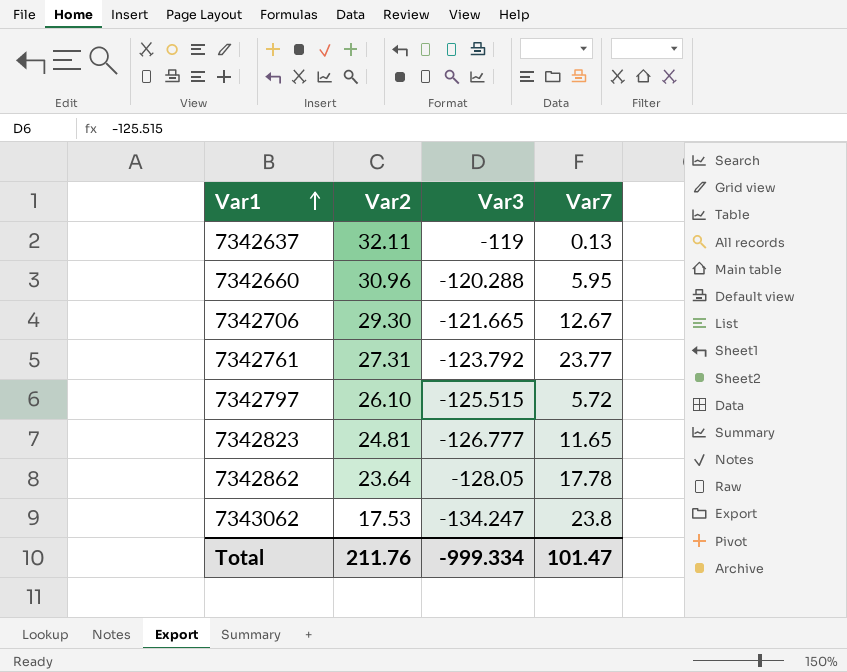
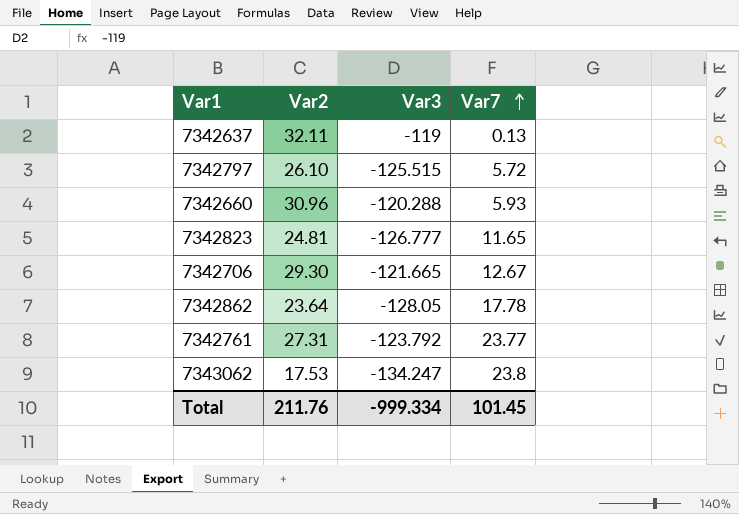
row order: Var1 ascending -> Var7 ascending
7342660 | Var7: 5.95 -> 5.93
Total | Var7: 101.47 -> 101.45

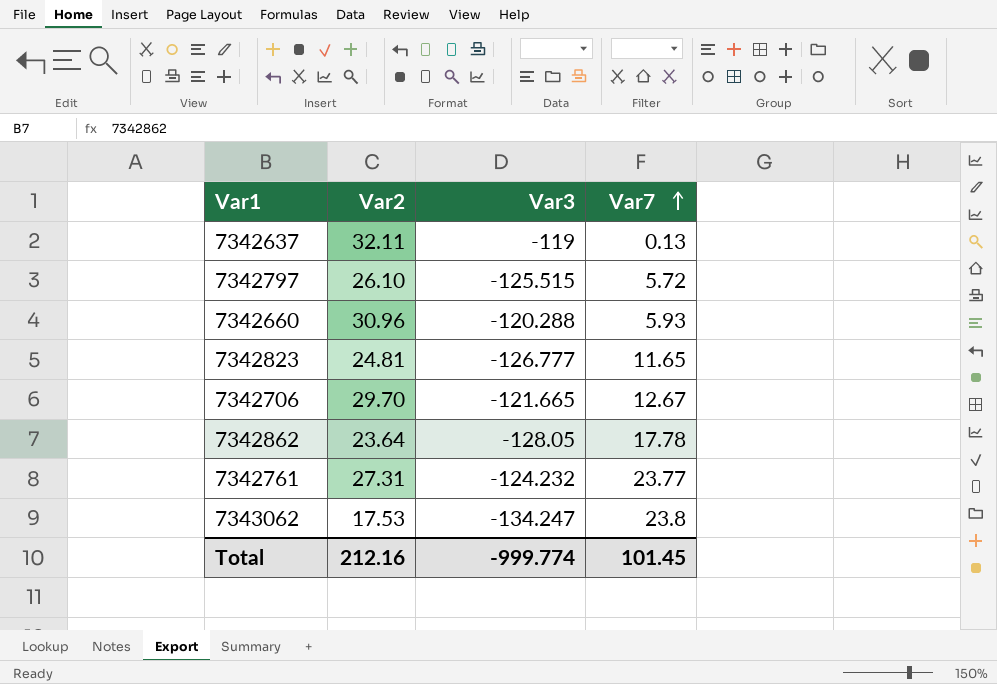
7342706 | Var2: 29.30 -> 29.70
7342761 | Var3: -123.792 -> -124.232
Total | Var2: 211.76 -> 212.16
Total | Var3: -999.334 -> -999.774

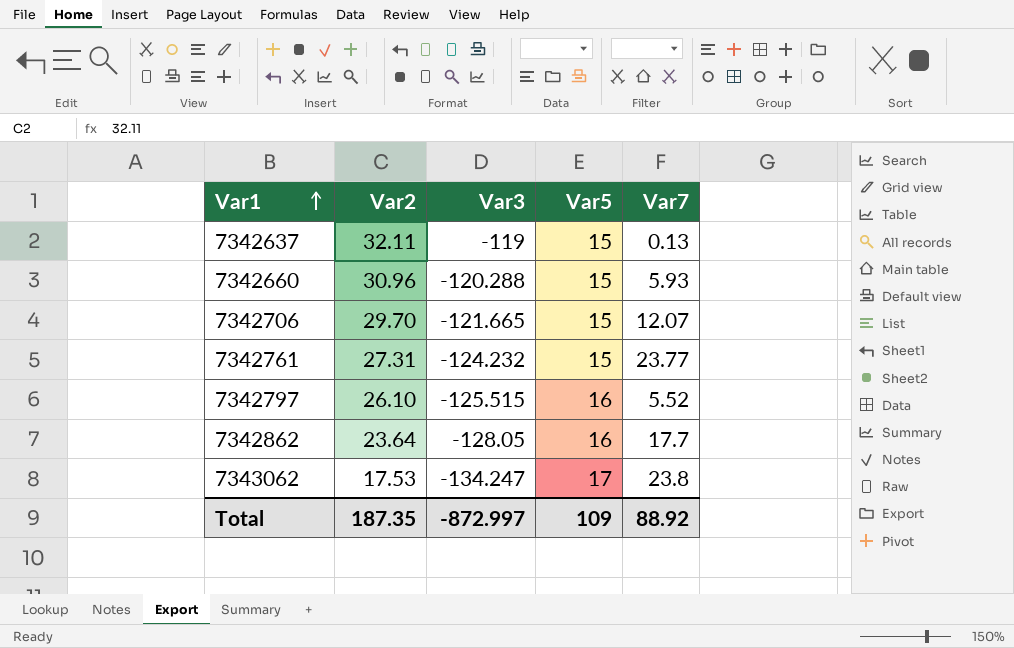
row order: Var7 ascending -> Var1 ascending
column Var5 | position: none -> 4
row 7342823: 24.81 | -126.777 | 11.65 -> none
7342706 | Var7: 12.67 -> 12.07
7342797 | Var7: 5.72 -> 5.52
7342862 | Var7: 17.78 -> 17.7
Total | Var2: 212.16 -> 187.35
Total | Var3: -999.774 -> -872.997
Total | Var7: 101.45 -> 88.92

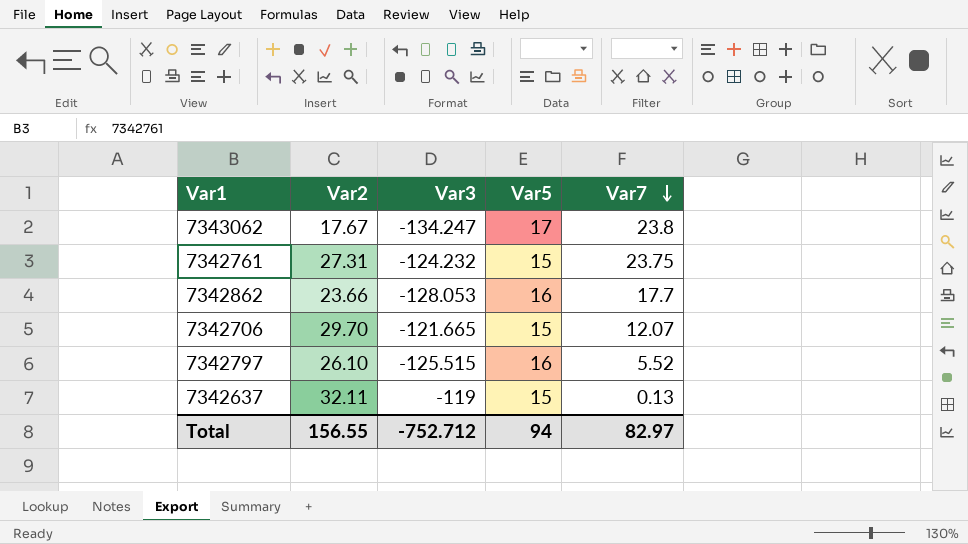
row order: Var1 ascending -> Var7 descending
row 7342660: 30.96 | -120.288 | 15 | 5.93 -> none
7343062 | Var2: 17.53 -> 17.67
7342761 | Var7: 23.77 -> 23.75
7342862 | Var2: 23.64 -> 23.66
7342862 | Var3: -128.05 -> -128.053
Total | Var2: 187.35 -> 156.55
Total | Var3: -872.997 -> -752.712
Total | Var5: 109 -> 94
Total | Var7: 88.92 -> 82.97

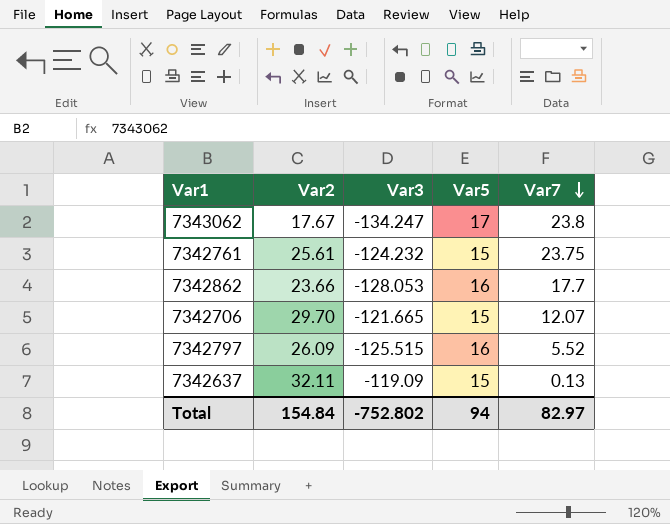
7342761 | Var2: 27.31 -> 25.61
7342797 | Var2: 26.10 -> 26.09
7342637 | Var3: -119 -> -119.09
Total | Var2: 156.55 -> 154.84
Total | Var3: -752.712 -> -752.802

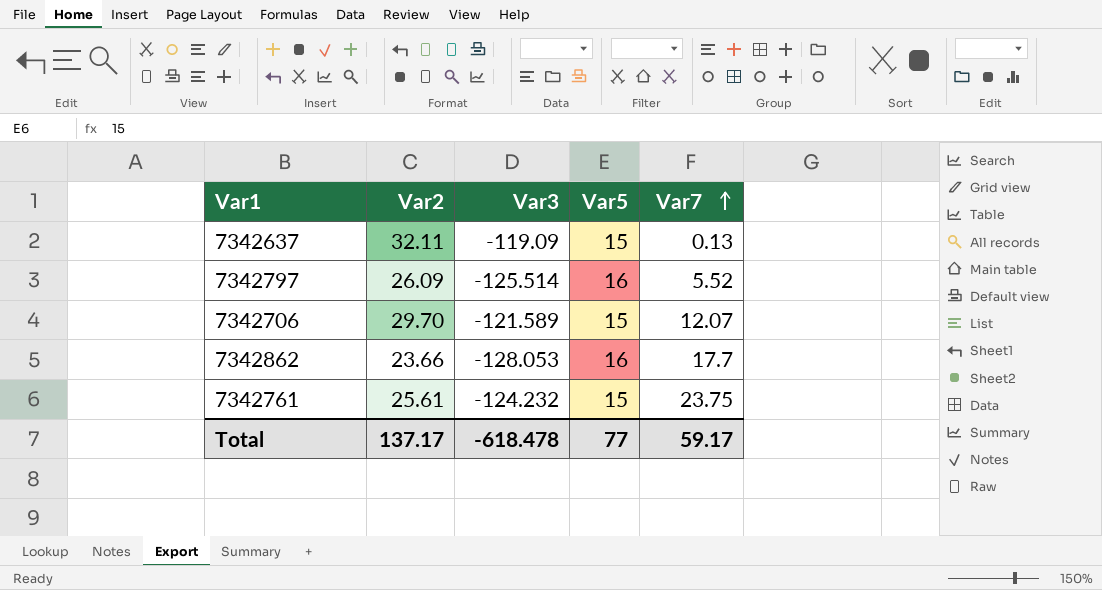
row order: Var7 descending -> Var7 ascending
row 7343062: 17.67 | -134.247 | 17 | 23.8 -> none
7342797 | Var3: -125.515 -> -125.514
7342706 | Var3: -121.665 -> -121.589
Total | Var2: 154.84 -> 137.17
Total | Var3: -752.802 -> -618.478
Total | Var5: 94 -> 77
Total | Var7: 82.97 -> 59.17

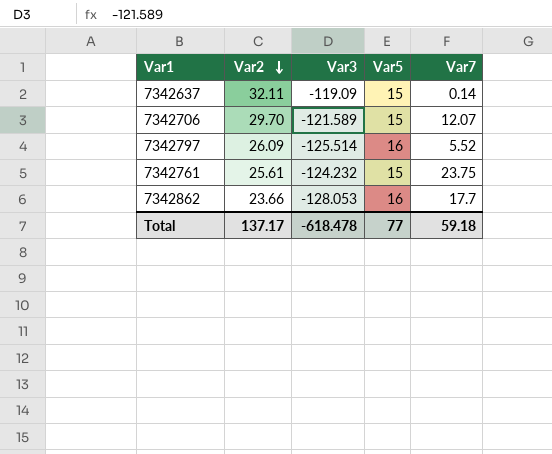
row order: Var7 ascending -> Var2 descending
7342637 | Var7: 0.13 -> 0.14
Total | Var7: 59.17 -> 59.18

